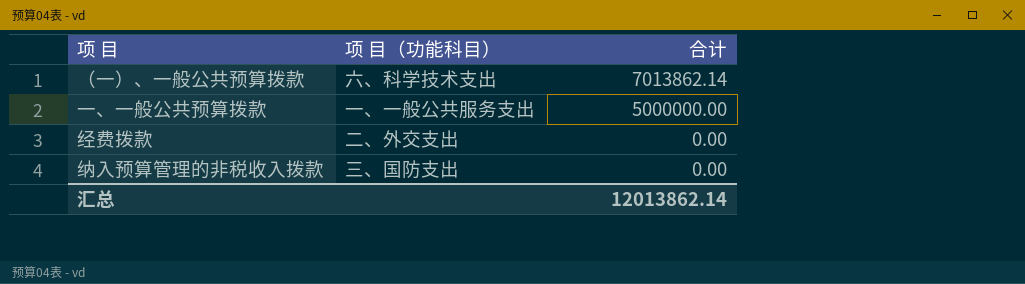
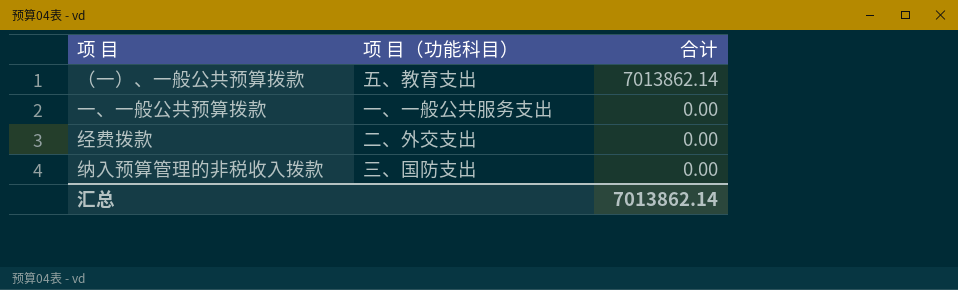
（一）、一般公共预算拨款 | 项 目（功能科目）: 六、科学技术支出 -> 五、教育支出
一、一般公共预算拨款 | 合计: 5000000.00 -> 0.00
汇总 | 合计: 12013862.14 -> 7013862.14

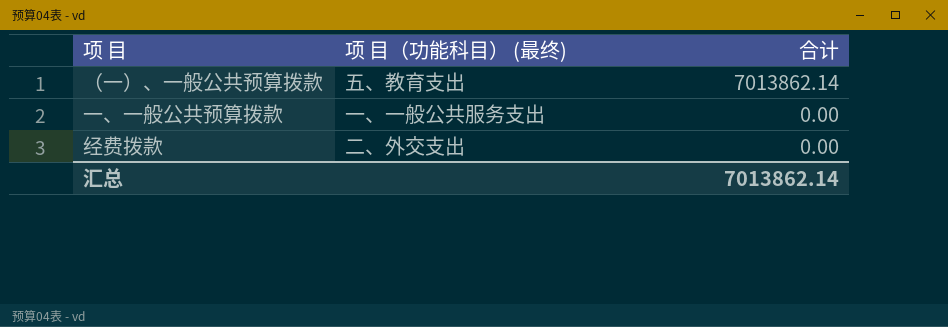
column name: 项 目（功能科目） -> 项 目（功能科目） (最终)
row 纳入预算管理的非税收入拨款: 三、国防支出 | 0.00 -> none

